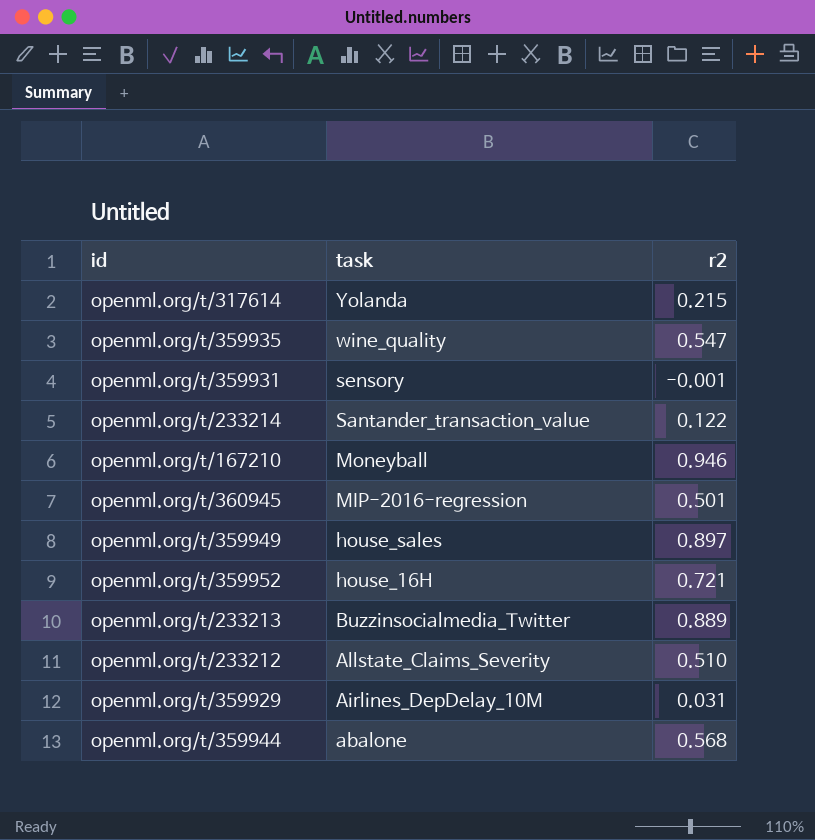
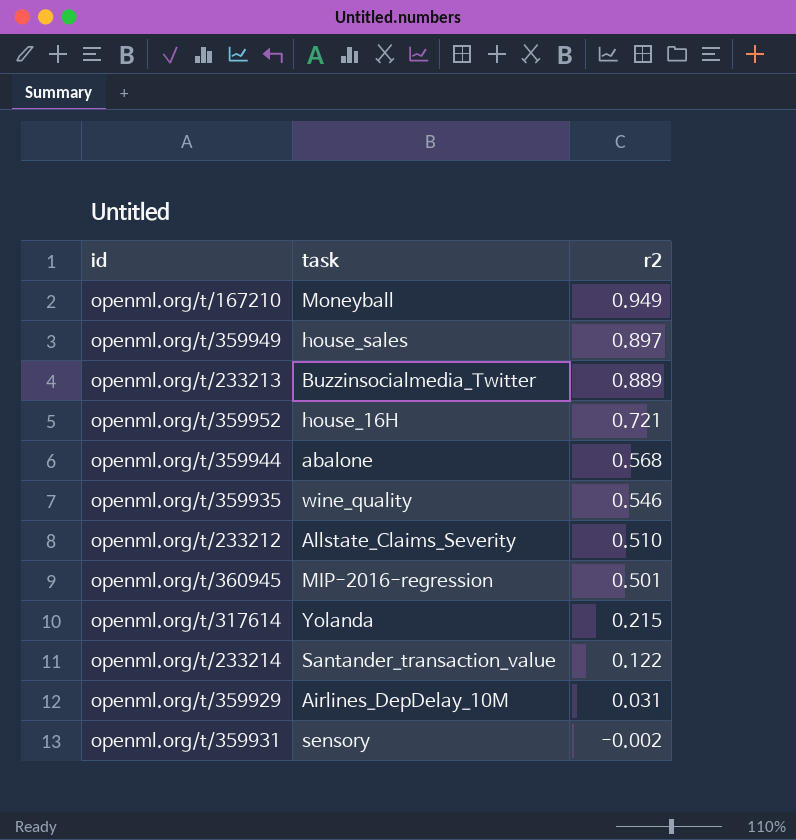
row order: task descending -> r2 descending
openml.org/t/167210 | r2: 0.946 -> 0.949
openml.org/t/359935 | r2: 0.547 -> 0.546
openml.org/t/359931 | r2: -0.001 -> -0.002

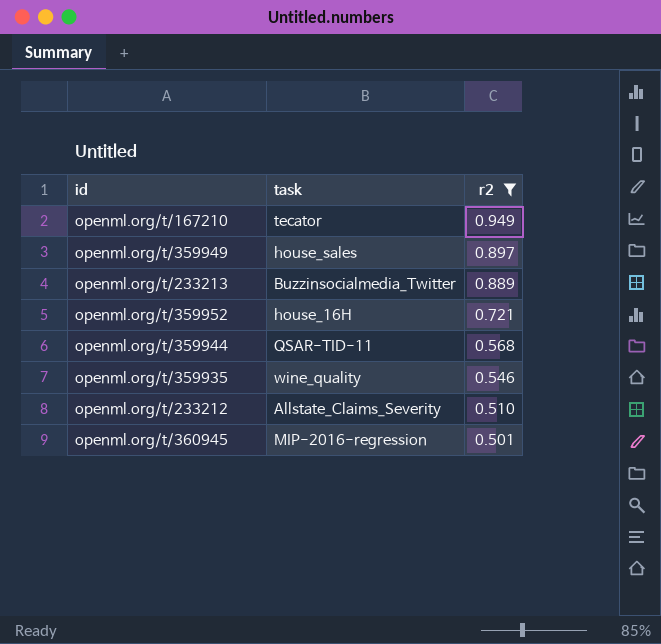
filter: none -> r2 >= 0.501
openml.org/t/167210 | task: Moneyball -> tecator
openml.org/t/359944 | task: abalone -> QSAR-TID-11

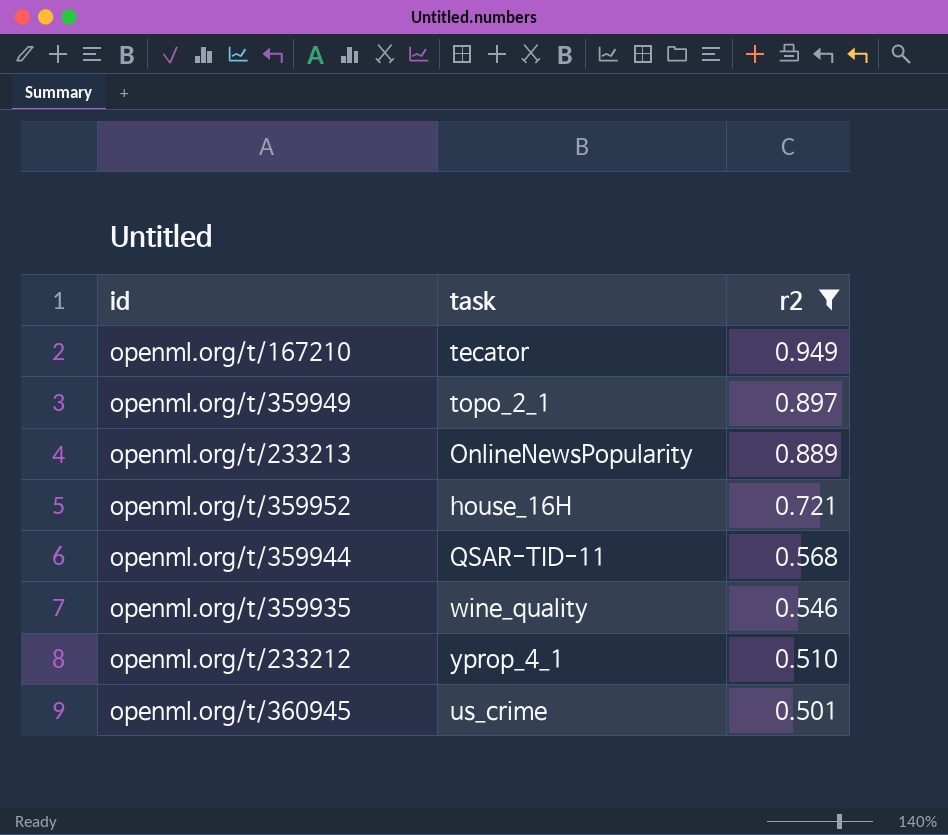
openml.org/t/359949 | task: house_sales -> topo_2_1
openml.org/t/233213 | task: Buzzinsocialmedia_Twitter -> OnlineNewsPopularity
openml.org/t/233212 | task: Allstate_Claims_Severity -> yprop_4_1
openml.org/t/360945 | task: MIP-2016-regression -> us_crime

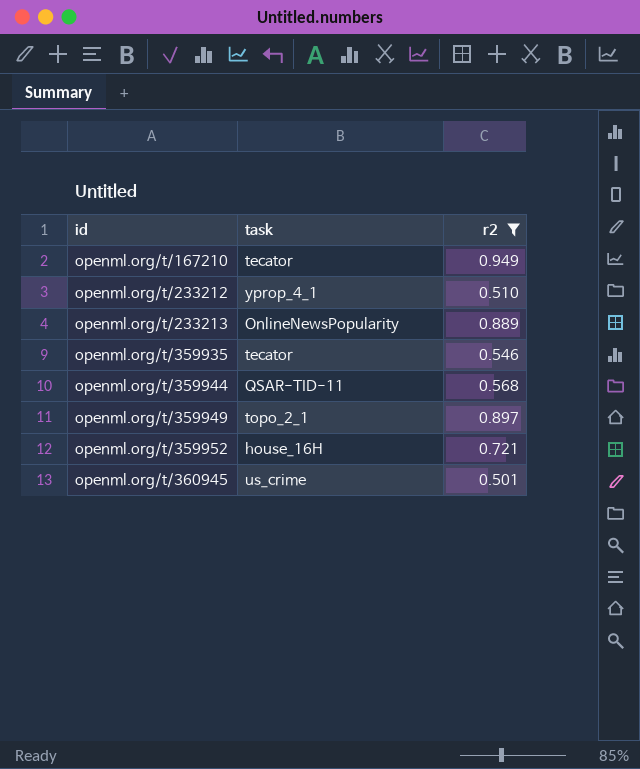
row order: r2 descending -> id ascending
openml.org/t/359935 | task: wine_quality -> tecator

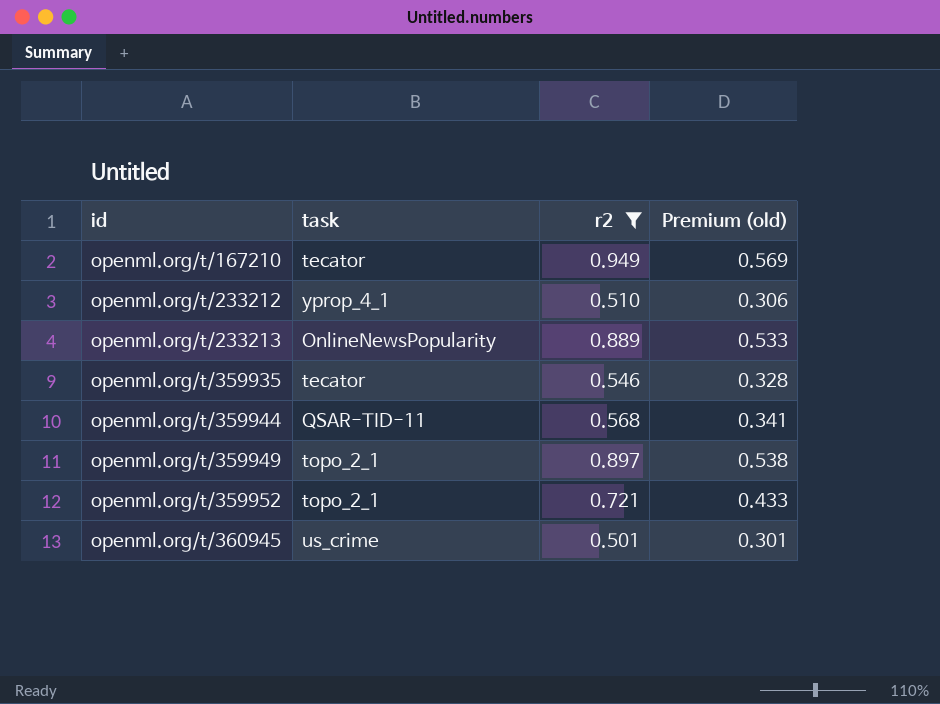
column Premium (old) | formula: none -> [r2] * 0.6
openml.org/t/359952 | task: house_16H -> topo_2_1

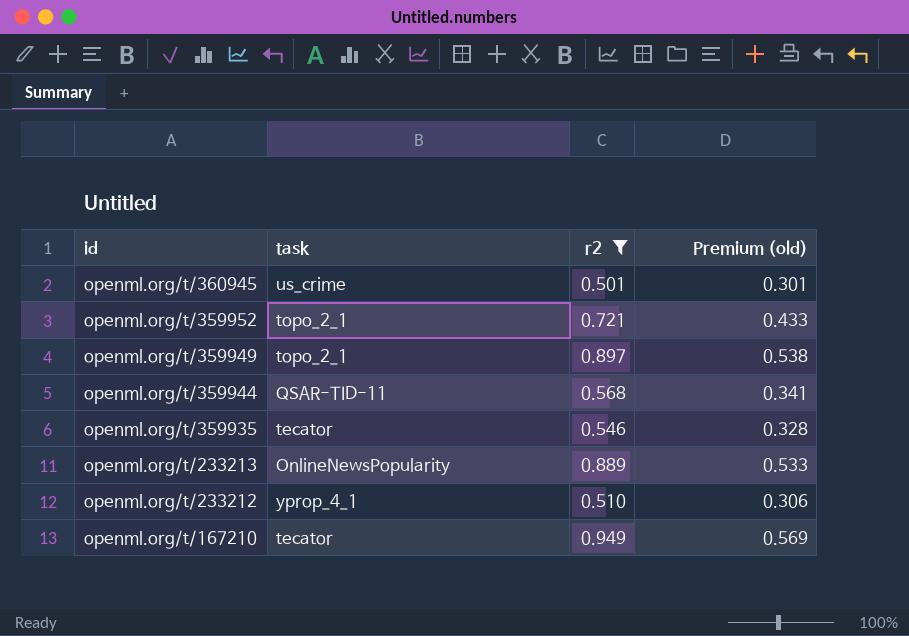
row order: id ascending -> id descending

